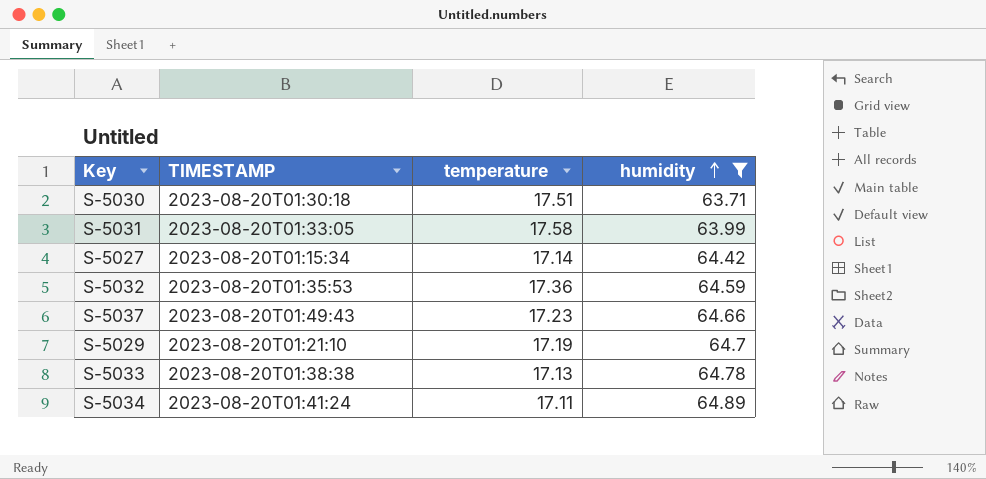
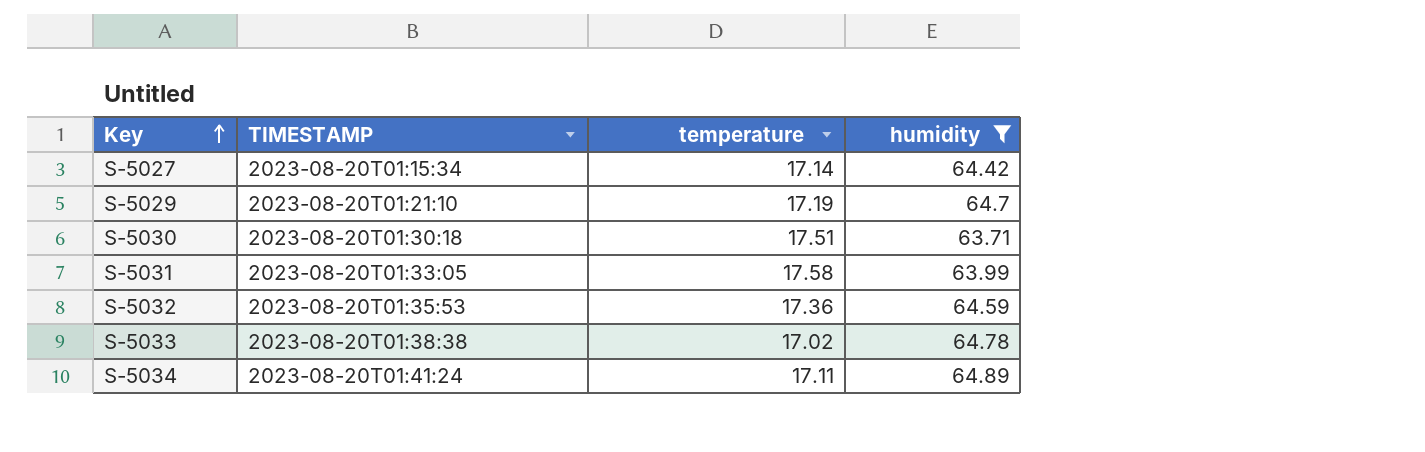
row order: humidity ascending -> Key ascending
row S-5037: 2023-08-20T01:49:43 | 17.23 | 64.66 -> none
S-5033 | temperature: 17.13 -> 17.02

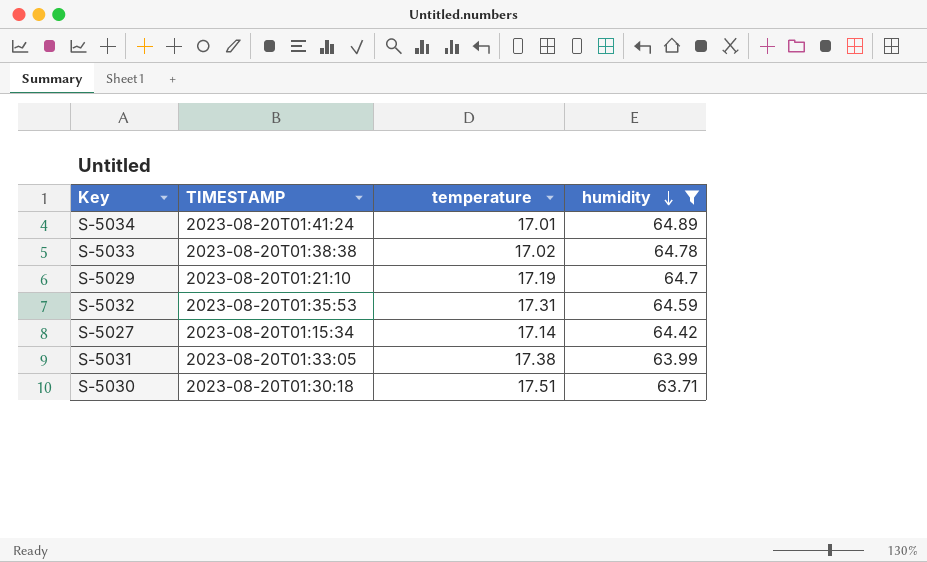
row order: Key ascending -> humidity descending
S-5034 | temperature: 17.11 -> 17.01
S-5032 | temperature: 17.36 -> 17.31
S-5031 | temperature: 17.58 -> 17.38

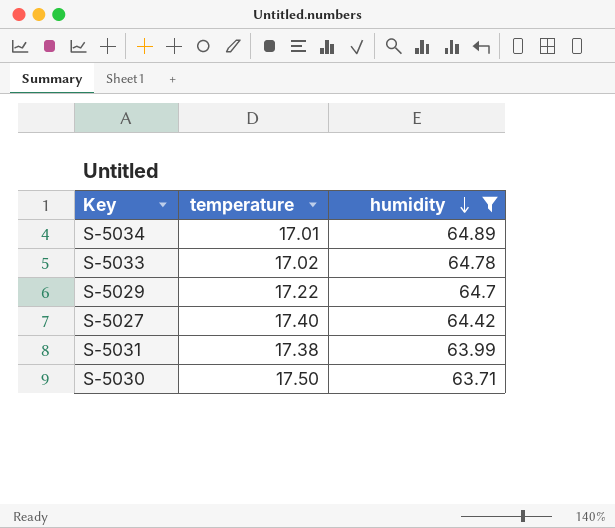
column TIMESTAMP | position: 2 -> none
row S-5032: 2023-08-20T01:35:53 | 17.31 | 64.59 -> none
S-5029 | temperature: 17.19 -> 17.22
S-5027 | temperature: 17.14 -> 17.40
S-5030 | temperature: 17.51 -> 17.50

